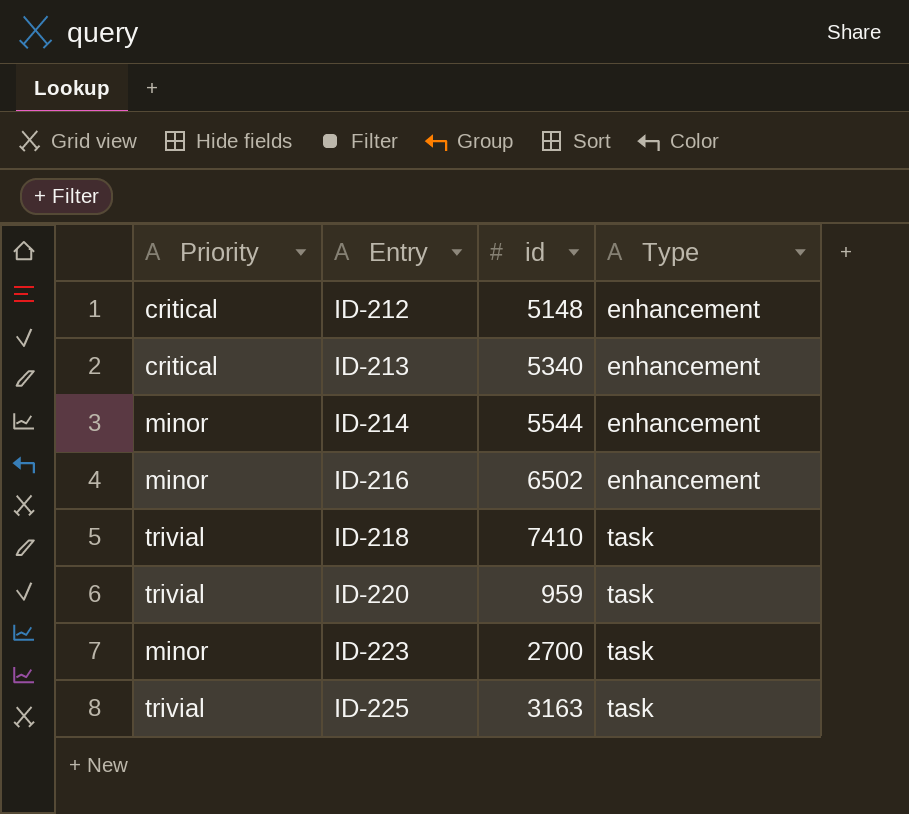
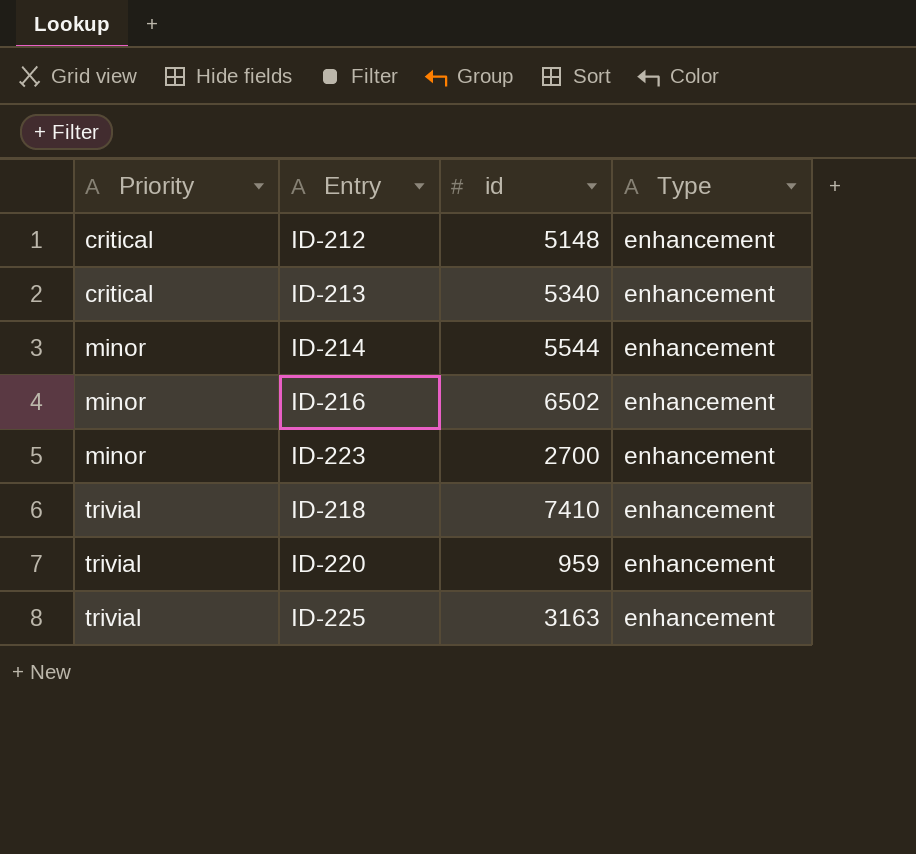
row order: Entry ascending -> Priority ascending
ID-223 | Type: task -> enhancement
ID-218 | Type: task -> enhancement
ID-220 | Type: task -> enhancement
ID-225 | Type: task -> enhancement

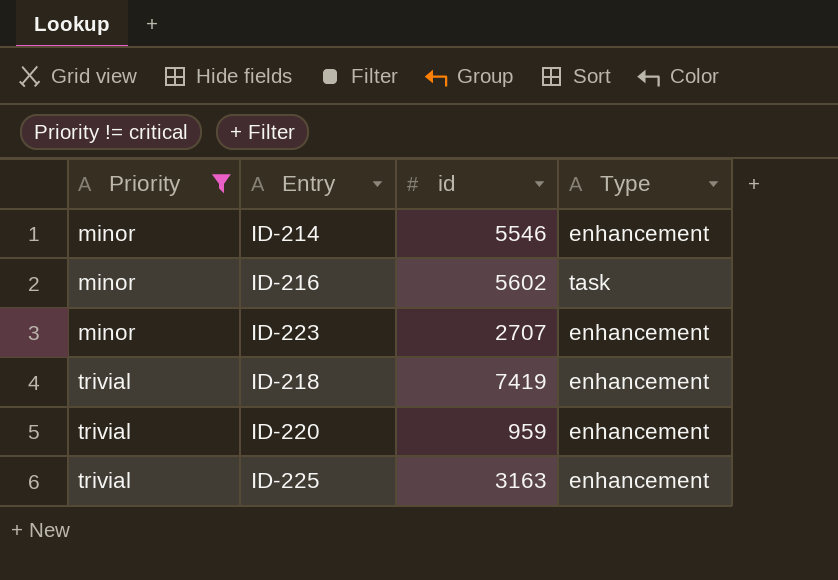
filter: none -> Priority != critical
ID-214 | id: 5544 -> 5546
ID-216 | id: 6502 -> 5602
ID-216 | Type: enhancement -> task
ID-223 | id: 2700 -> 2707
ID-218 | id: 7410 -> 7419

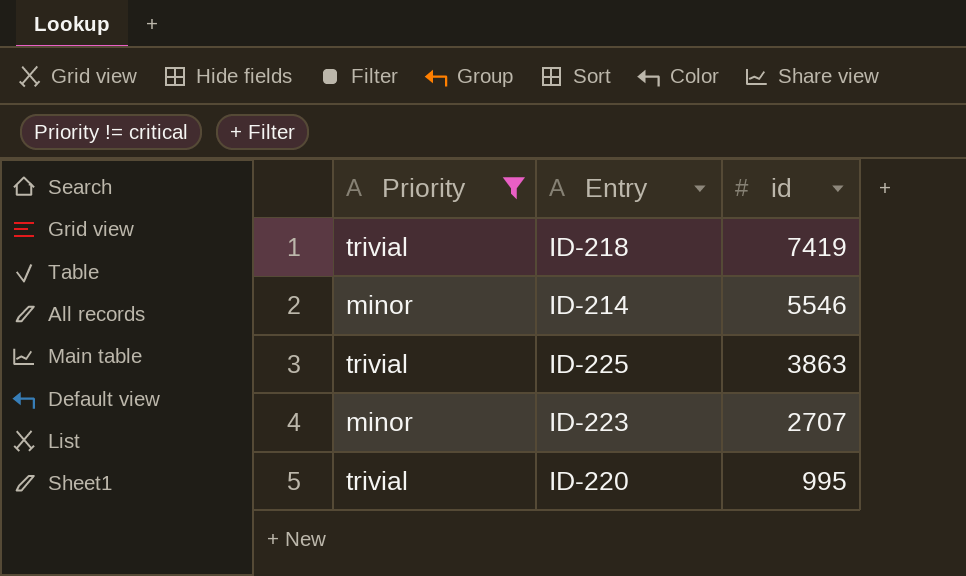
row order: Priority ascending -> id descending
column Type | position: 4 -> none
row ID-216: minor | 5602 | task -> none
ID-225 | id: 3163 -> 3863
ID-220 | id: 959 -> 995

